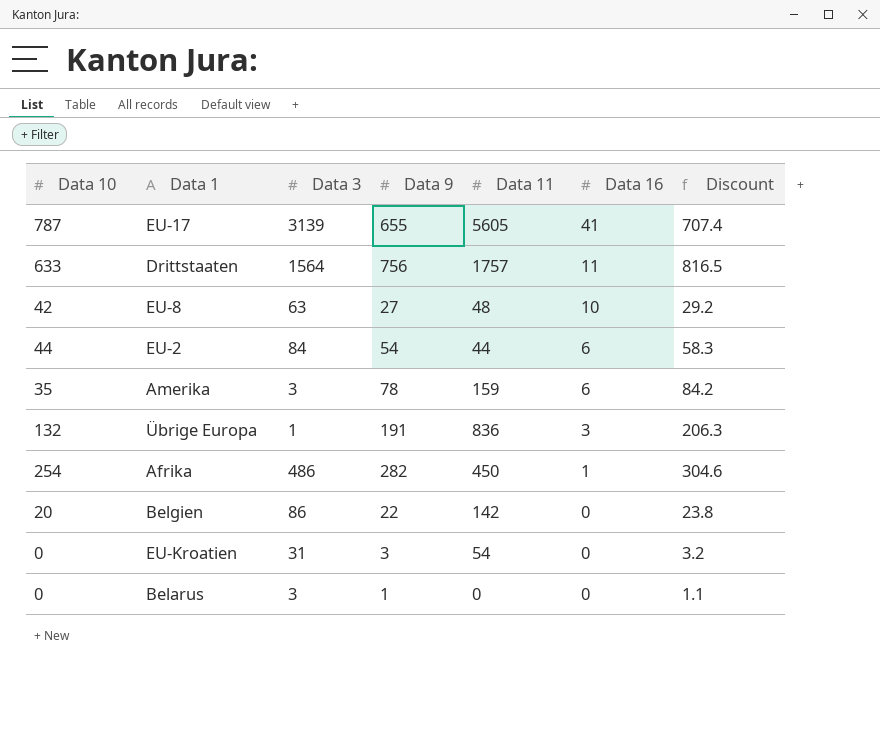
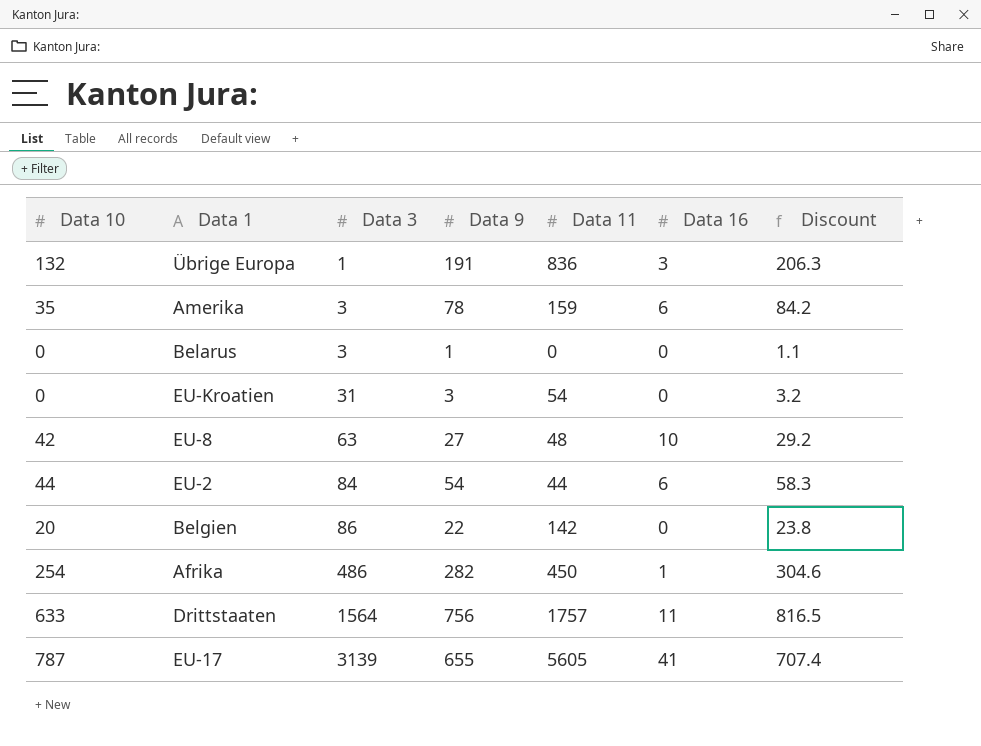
row order: Data 16 descending -> Data 3 ascending

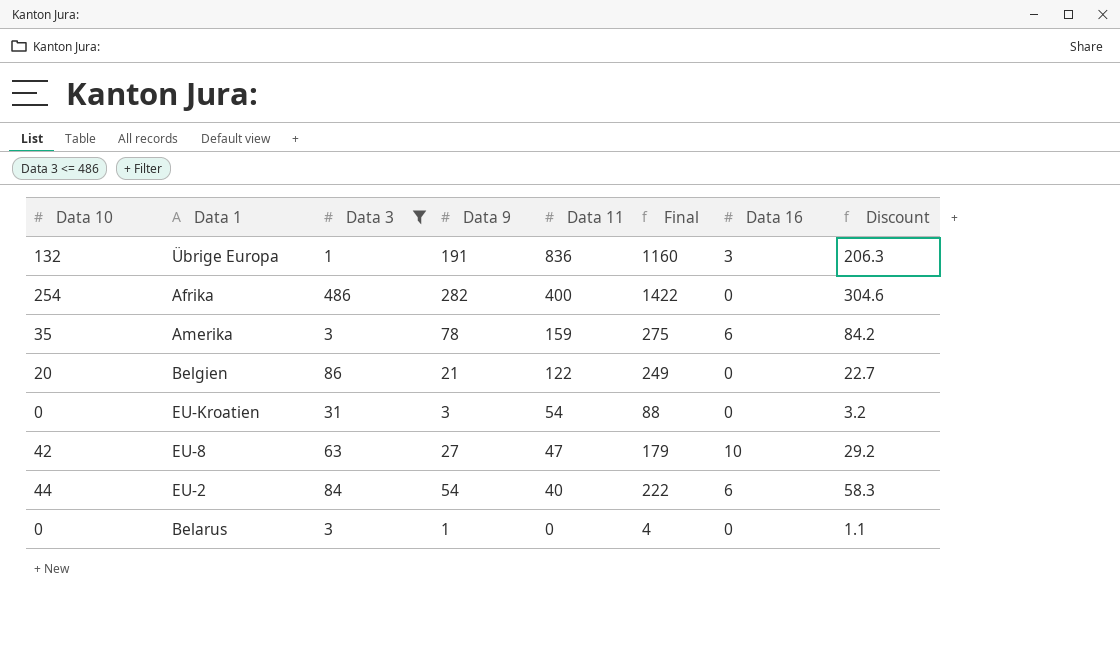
filter: none -> Data 3 <= 486
row order: Data 3 ascending -> Data 11 descending
column Final | formula: none -> [Data 10] + [Data 3] + [Data 9] + [Data 11]
Afrika | Data 11: 450 -> 400
Afrika | Data 16: 1 -> 0
Belgien | Data 9: 22 -> 21
Belgien | Data 11: 142 -> 122
Belgien | Discount: 23.8 -> 22.7
EU-8 | Data 11: 48 -> 47
EU-2 | Data 11: 44 -> 40

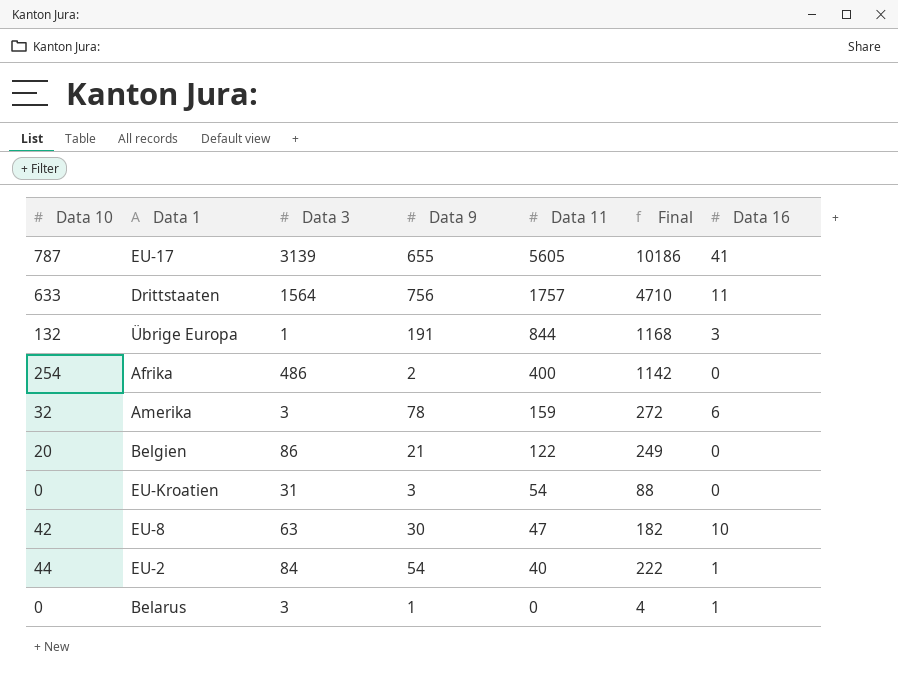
filter: Data 3 <= 486 -> none
column Discount | formula: [Data 9] * 1.08 -> none
Übrige Europa | Data 11: 836 -> 844
Übrige Europa | Final: 1160 -> 1168
Afrika | Data 9: 282 -> 2
Afrika | Final: 1422 -> 1142
Amerika | Data 10: 35 -> 32
Amerika | Final: 275 -> 272
EU-8 | Data 9: 27 -> 30
EU-8 | Final: 179 -> 182
EU-2 | Data 16: 6 -> 1
Belarus | Data 16: 0 -> 1

